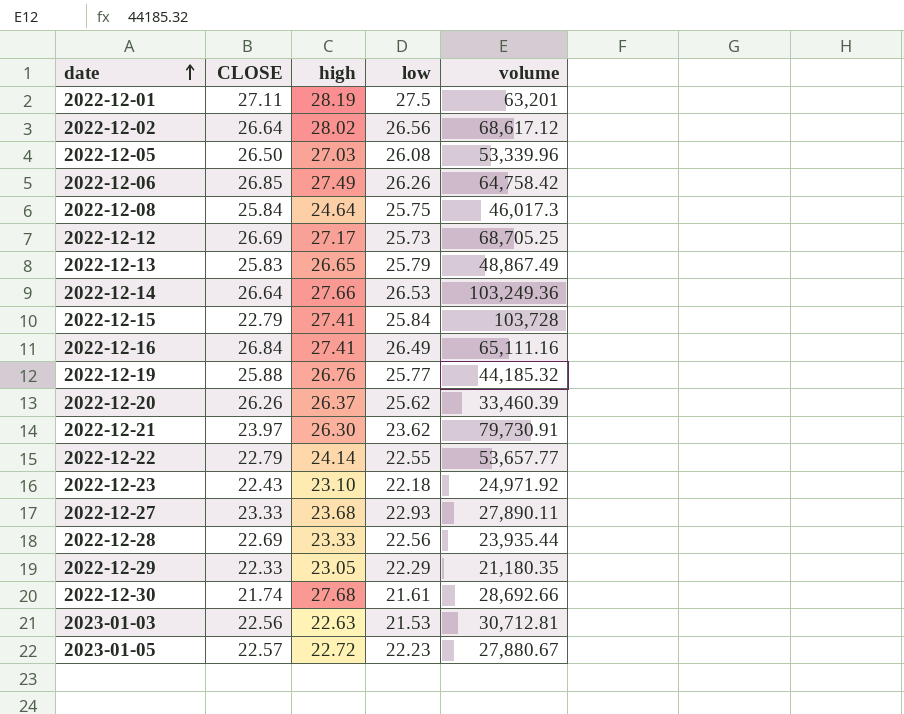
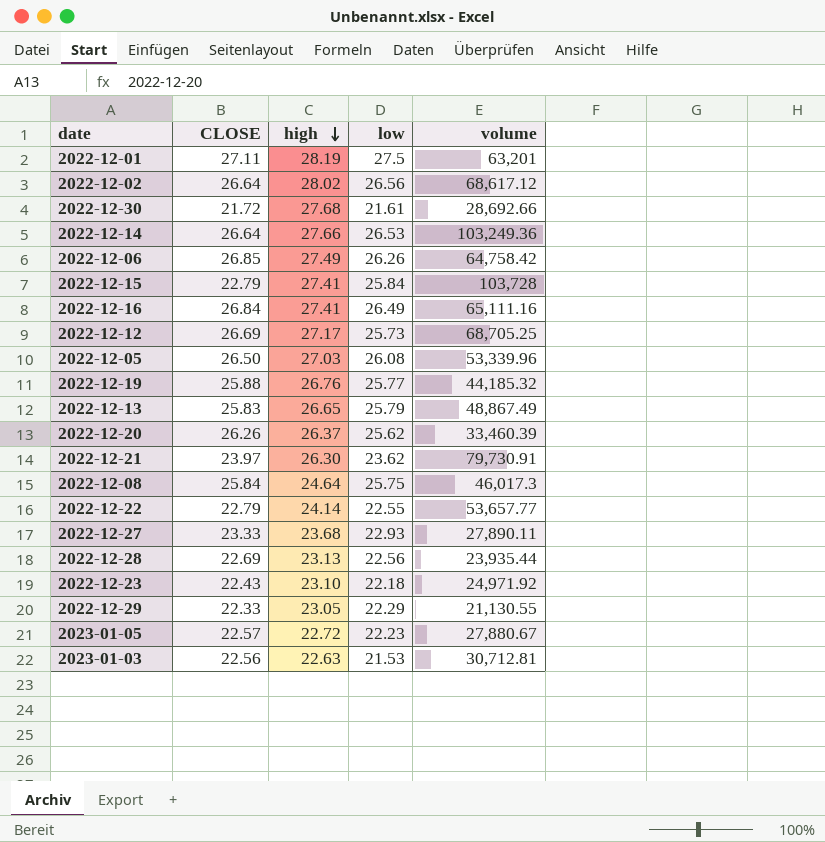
row order: date ascending -> high descending
2022-12-30 | CLOSE: 21.74 -> 21.72
2022-12-28 | high: 23.33 -> 23.13
2022-12-29 | volume: 21,180.35 -> 21,130.55

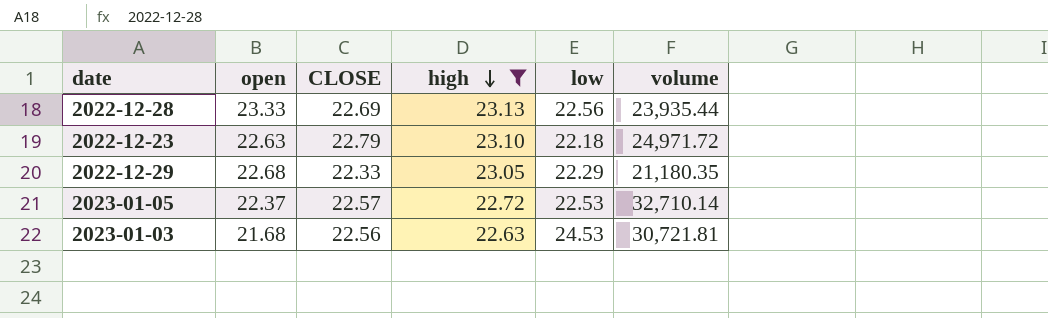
filter: none -> high <= 23.13
column open | position: none -> 2
2022-12-23 | CLOSE: 22.43 -> 22.79
2022-12-23 | volume: 24,971.92 -> 24,971.72
2022-12-29 | volume: 21,130.55 -> 21,180.35
2023-01-05 | low: 22.23 -> 22.53
2023-01-05 | volume: 27,880.67 -> 32,710.14
2023-01-03 | low: 21.53 -> 24.53
2023-01-03 | volume: 30,712.81 -> 30,721.81

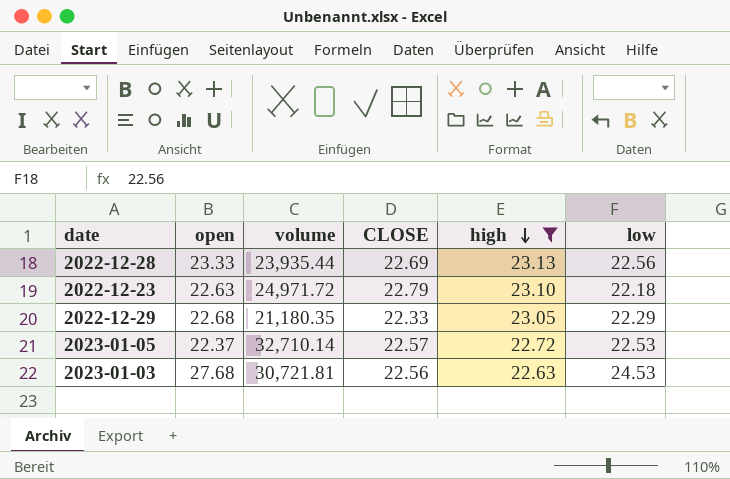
column volume | position: 6 -> 3
2023-01-03 | open: 21.68 -> 27.68

